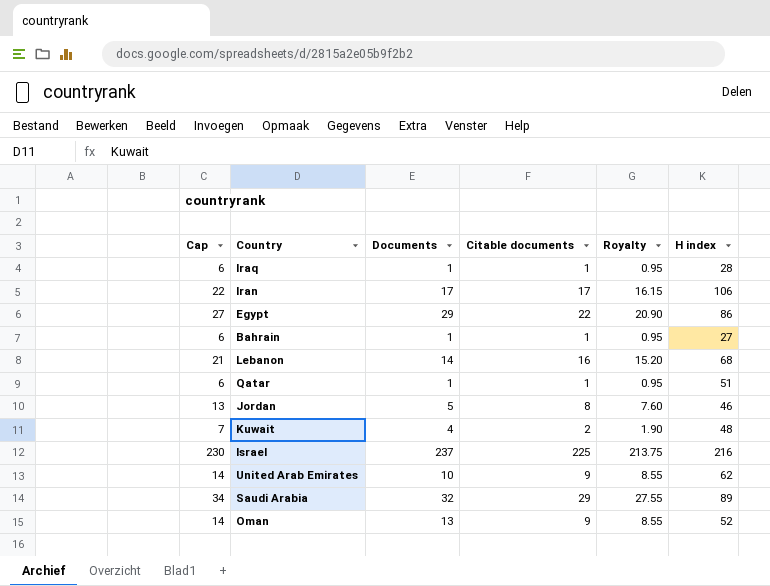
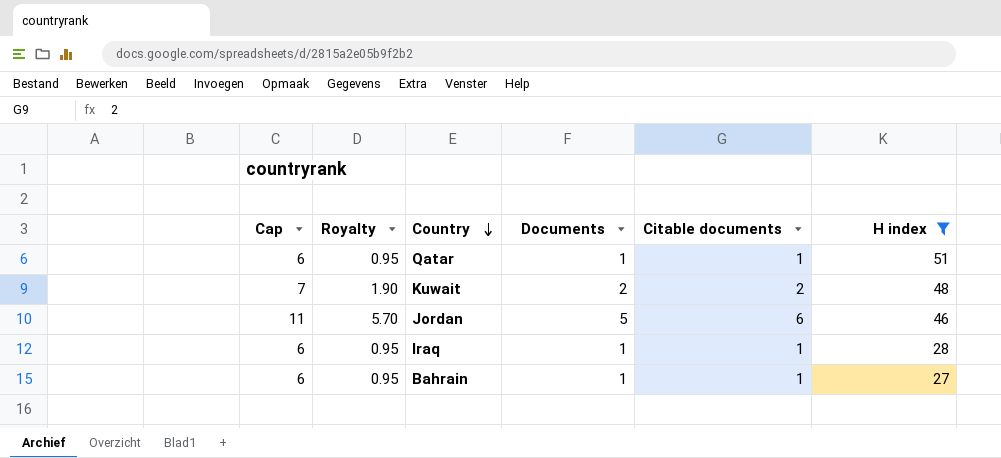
filter: none -> H index <= 51
row order: none -> Country descending
column Royalty | position: 5 -> 2
Kuwait | Documents: 4 -> 2
Jordan | Cap: 13 -> 11
Jordan | Royalty: 7.60 -> 5.70
Jordan | Citable documents: 8 -> 6

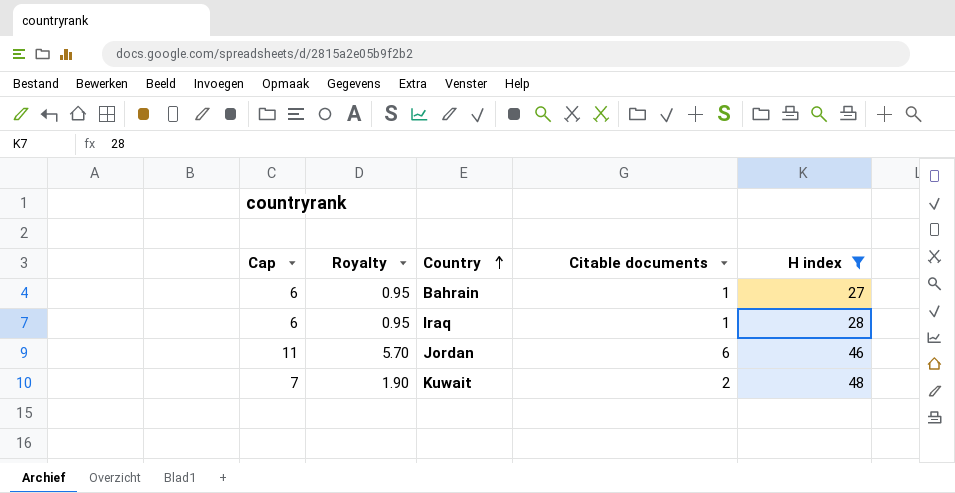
row order: Country descending -> Country ascending
column Documents | position: 4 -> none
row Qatar: 6 | 0.95 | 1 | 1 | 51 -> none

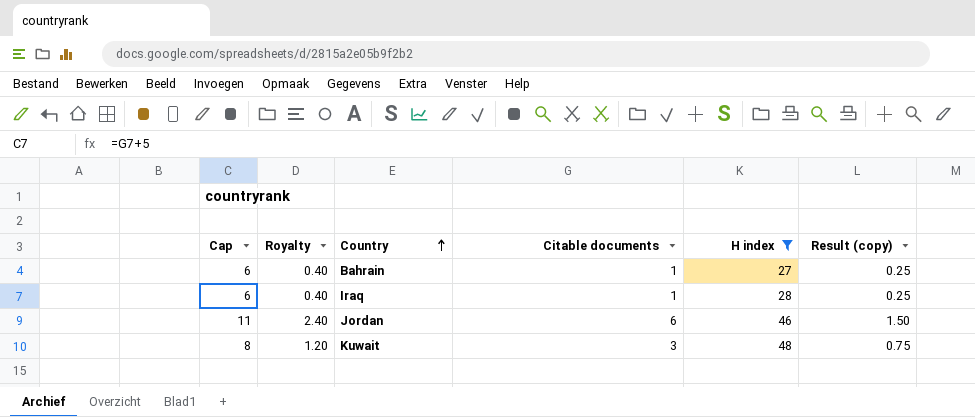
column Royalty | formula: [Citable documents] * 0.95 -> [Citable documents] * 0.4
column Result (copy) | formula: none -> [Citable documents] * 0.25
Kuwait | Cap: 7 -> 8
Kuwait | Citable documents: 2 -> 3

